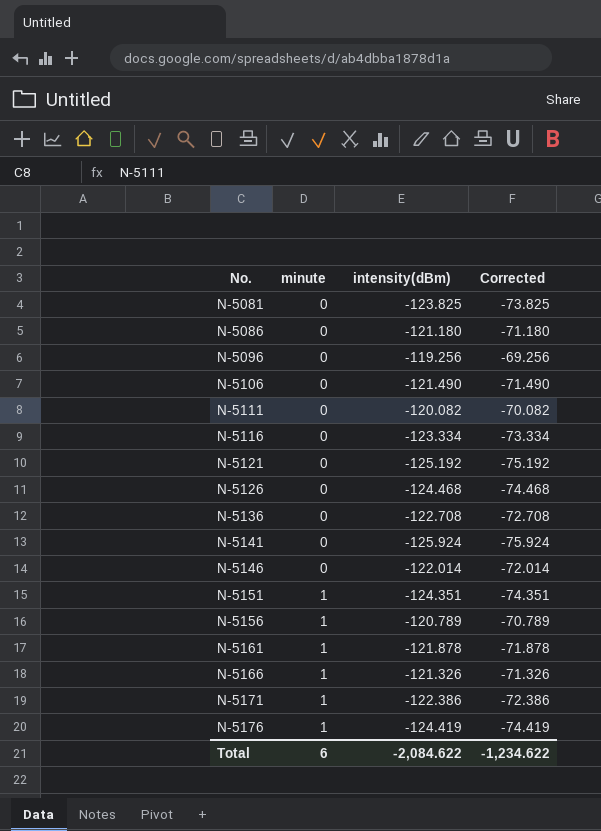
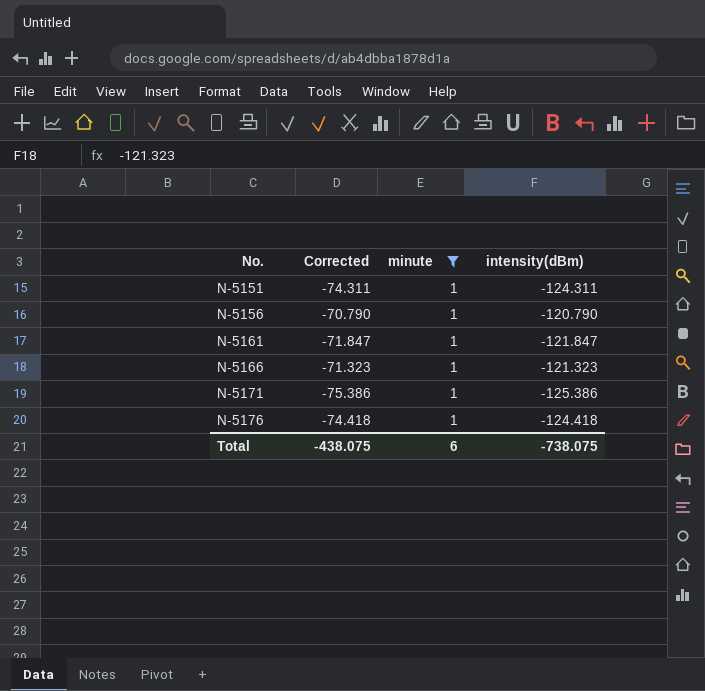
filter: none -> minute = 1
column Corrected | position: 4 -> 2
N-5151 | Corrected: -74.351 -> -74.311
N-5151 | intensity(dBm): -124.351 -> -124.311
N-5156 | Corrected: -70.789 -> -70.790
N-5156 | intensity(dBm): -120.789 -> -120.790
N-5161 | Corrected: -71.878 -> -71.847
N-5161 | intensity(dBm): -121.878 -> -121.847
N-5166 | Corrected: -71.326 -> -71.323
N-5166 | intensity(dBm): -121.326 -> -121.323
N-5171 | Corrected: -72.386 -> -75.386
N-5171 | intensity(dBm): -122.386 -> -125.386
N-5176 | Corrected: -74.419 -> -74.418
N-5176 | intensity(dBm): -124.419 -> -124.418
Total | Corrected: -1,234.622 -> -438.075
Total | intensity(dBm): -2,084.622 -> -738.075

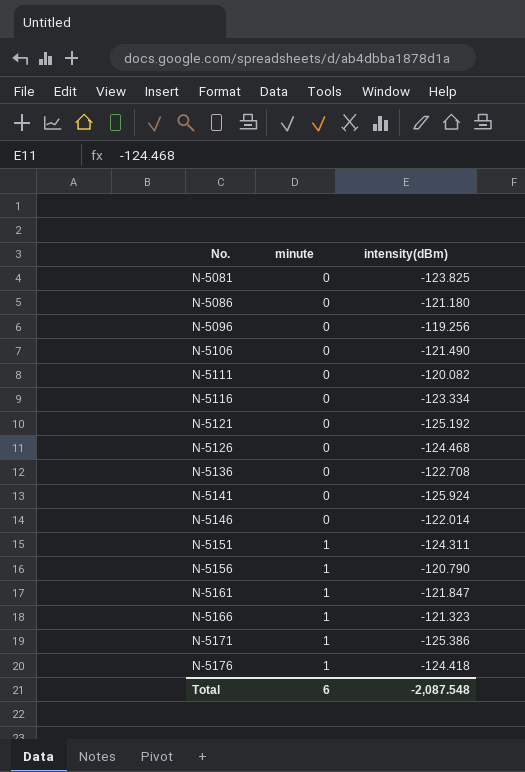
filter: minute = 1 -> none
column Corrected | formula: [intensity(dBm)] + 50 -> none
Total | intensity(dBm): -738.075 -> -2,087.548

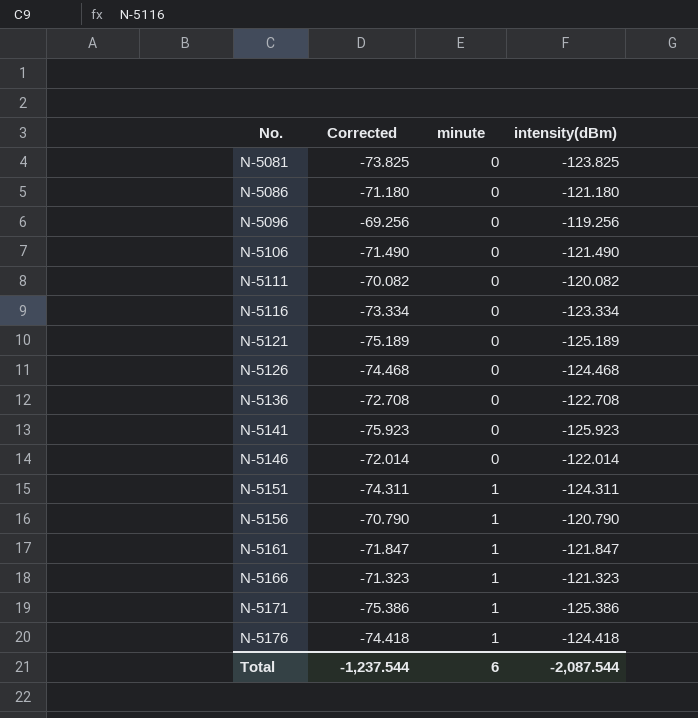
column Corrected | formula: none -> [intensity(dBm)] + 50
N-5121 | intensity(dBm): -125.192 -> -125.189
N-5141 | intensity(dBm): -125.924 -> -125.923
Total | intensity(dBm): -2,087.548 -> -2,087.544

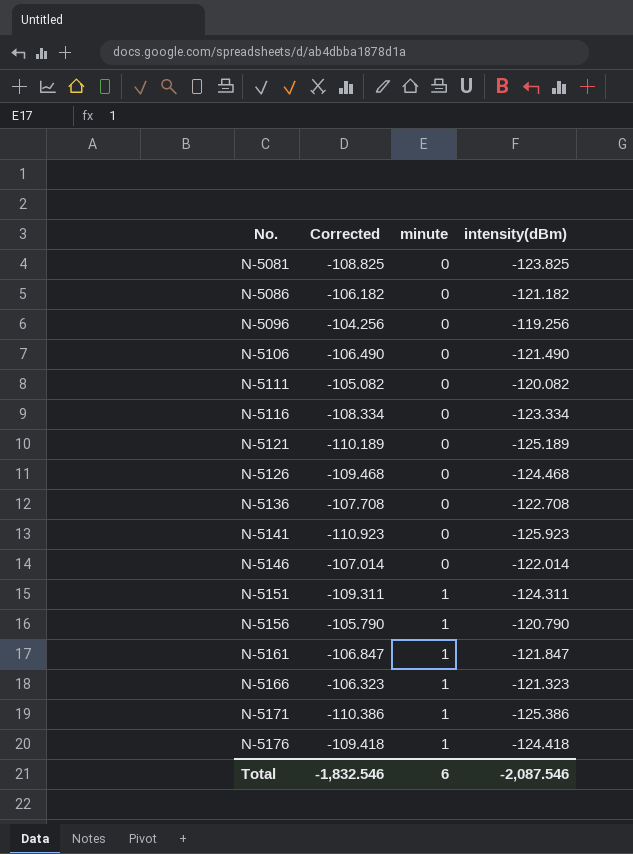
column Corrected | formula: [intensity(dBm)] + 50 -> [intensity(dBm)] + 15
N-5086 | intensity(dBm): -121.180 -> -121.182
Total | Corrected: -1,237.544 -> -1,832.546
Total | intensity(dBm): -2,087.544 -> -2,087.546

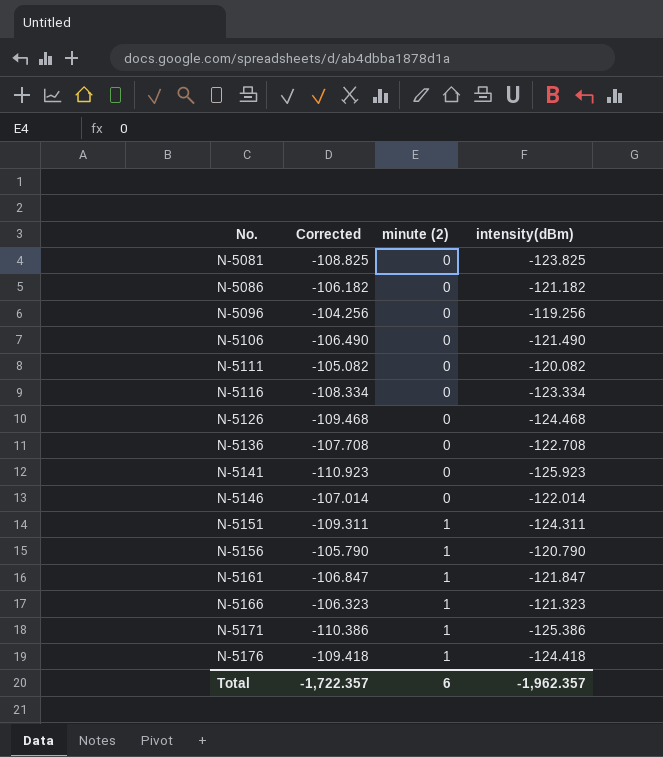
column name: minute -> minute (2)
row N-5121: -110.189 | 0 | -125.189 -> none
Total | Corrected: -1,832.546 -> -1,722.357
Total | intensity(dBm): -2,087.546 -> -1,962.357

